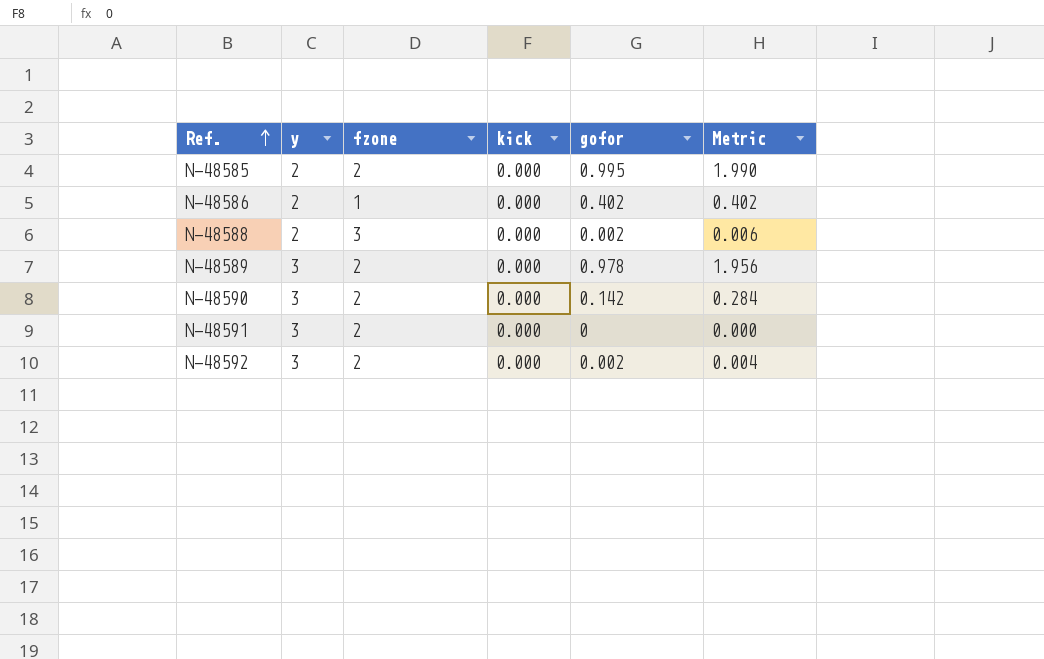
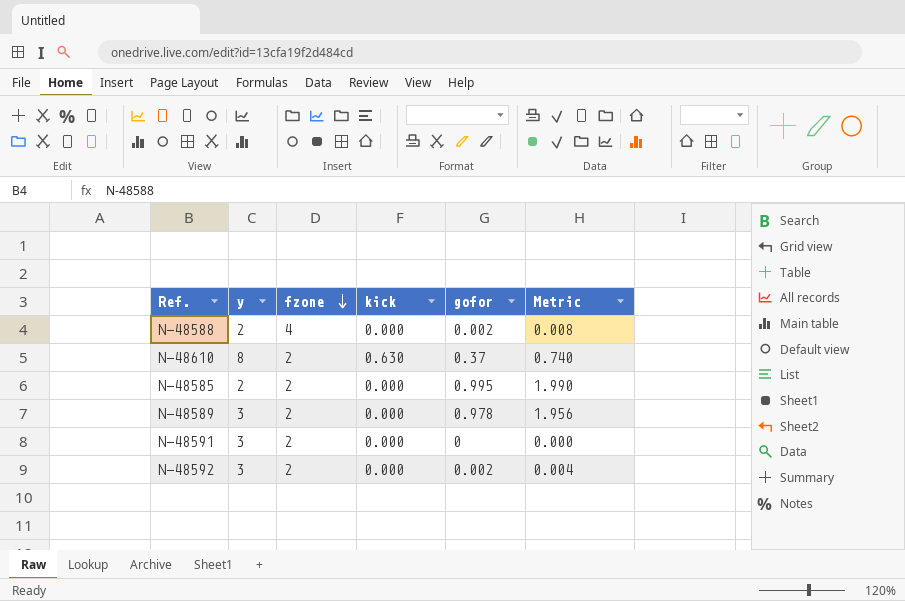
row order: Ref. ascending -> fzone descending
row N-48586: 2 | 1 | 0.000 | 0.402 | 0.402 -> none
row N-48590: 3 | 2 | 0.000 | 0.142 | 0.284 -> none
N-48588 | fzone: 3 -> 4
N-48588 | Metric: 0.006 -> 0.008
row N-48610: none -> 8 | 2 | 0.630 | 0.37 | 0.740

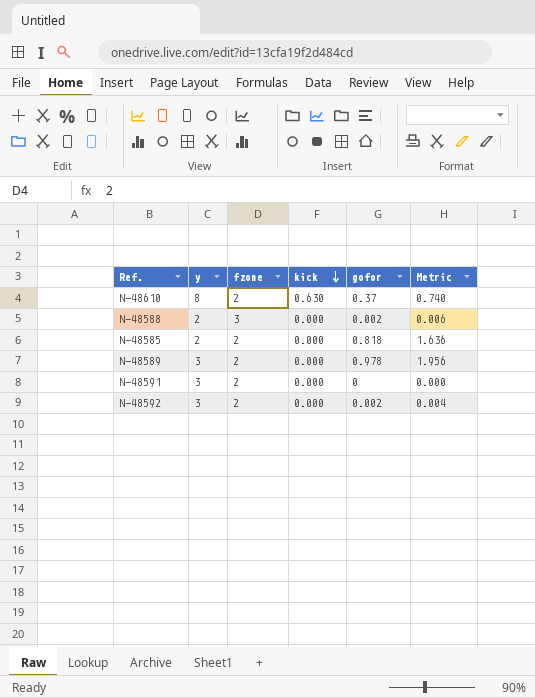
row order: fzone descending -> kick descending
N-48588 | fzone: 4 -> 3
N-48588 | Metric: 0.008 -> 0.006
N-48585 | gofor: 0.995 -> 0.818
N-48585 | Metric: 1.990 -> 1.636

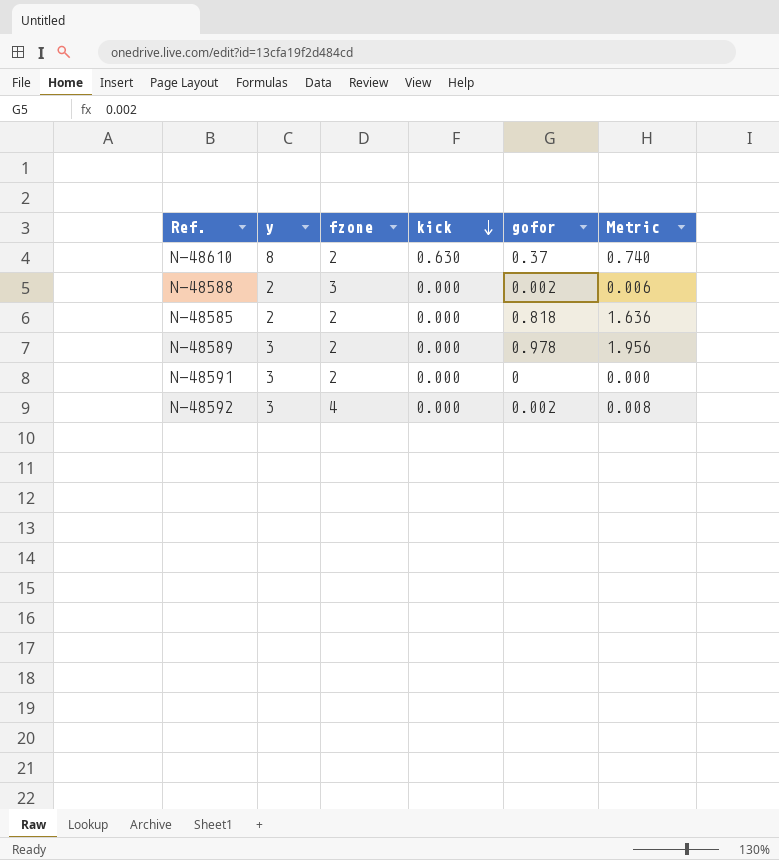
N-48592 | fzone: 2 -> 4
N-48592 | Metric: 0.004 -> 0.008

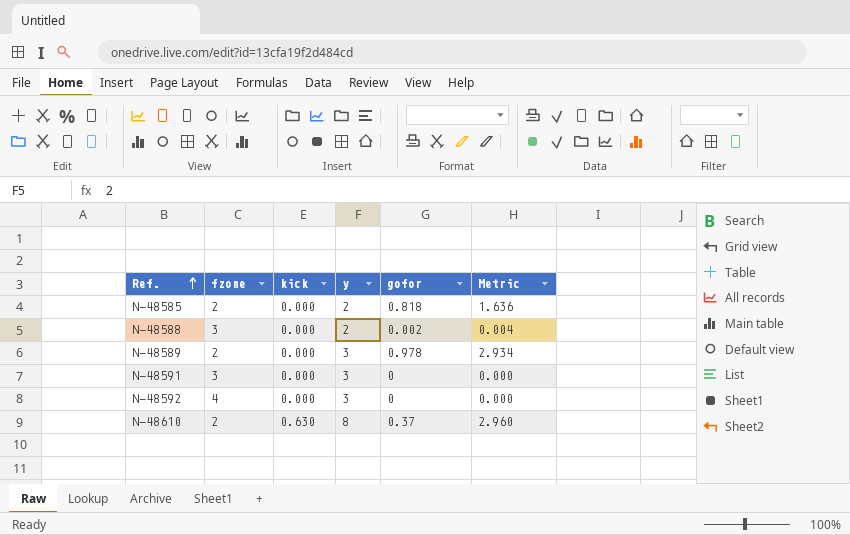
row order: kick descending -> Ref. ascending
column y | position: 2 -> 4
column Metric | formula: [fzone] * [gofor] -> [y] * [gofor]
N-48591 | fzone: 2 -> 3
N-48592 | gofor: 0.002 -> 0

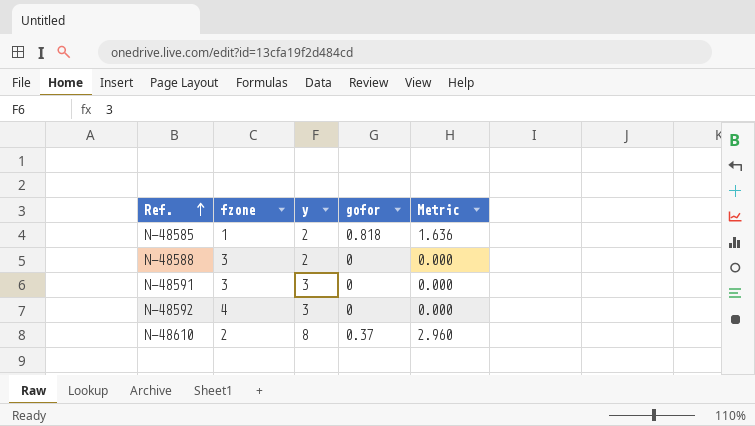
column kick | position: 3 -> none
row N-48589: 2 | 0.000 | 3 | 0.978 | 2.934 -> none
N-48585 | fzone: 2 -> 1
N-48588 | gofor: 0.002 -> 0
N-48588 | Metric: 0.004 -> 0.000

